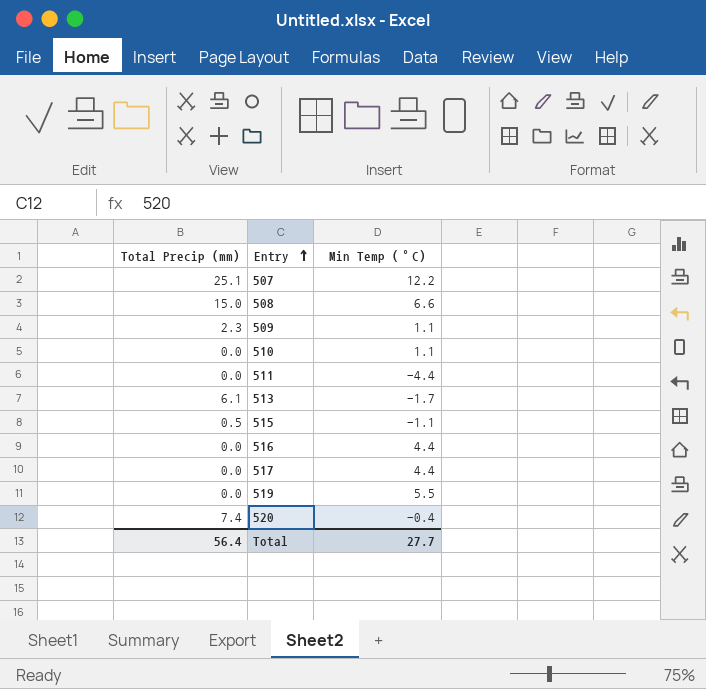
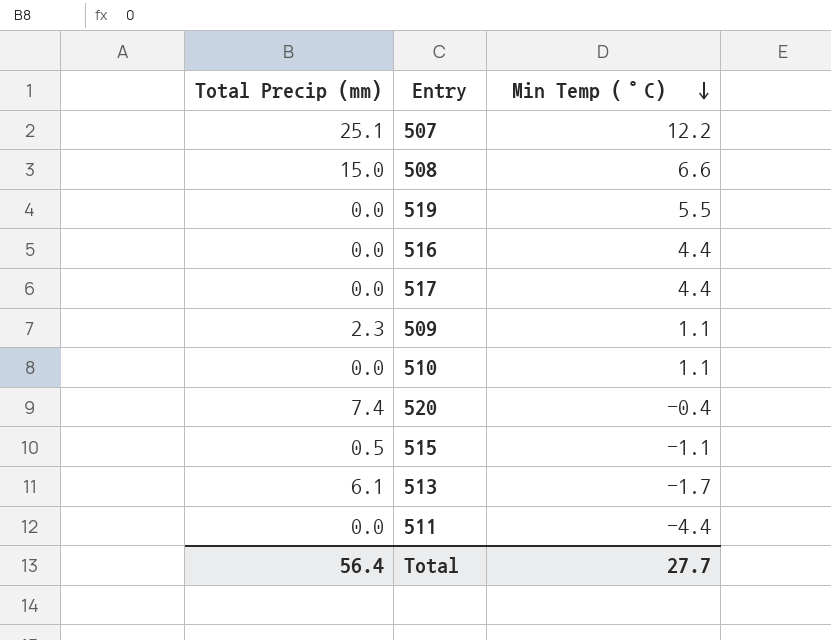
row order: Entry ascending -> Min Temp (°C) descending

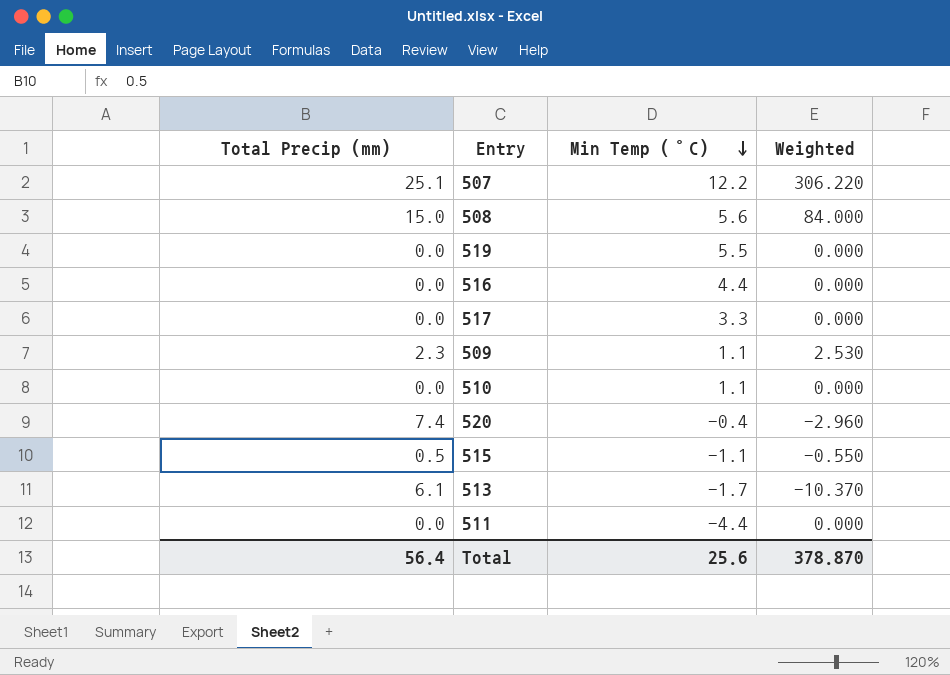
column Weighted | formula: none -> [Total Precip (mm)] * [Min Temp (°C)]
508 | Min Temp (°C): 6.6 -> 5.6
517 | Min Temp (°C): 4.4 -> 3.3
Total | Min Temp (°C): 27.7 -> 25.6

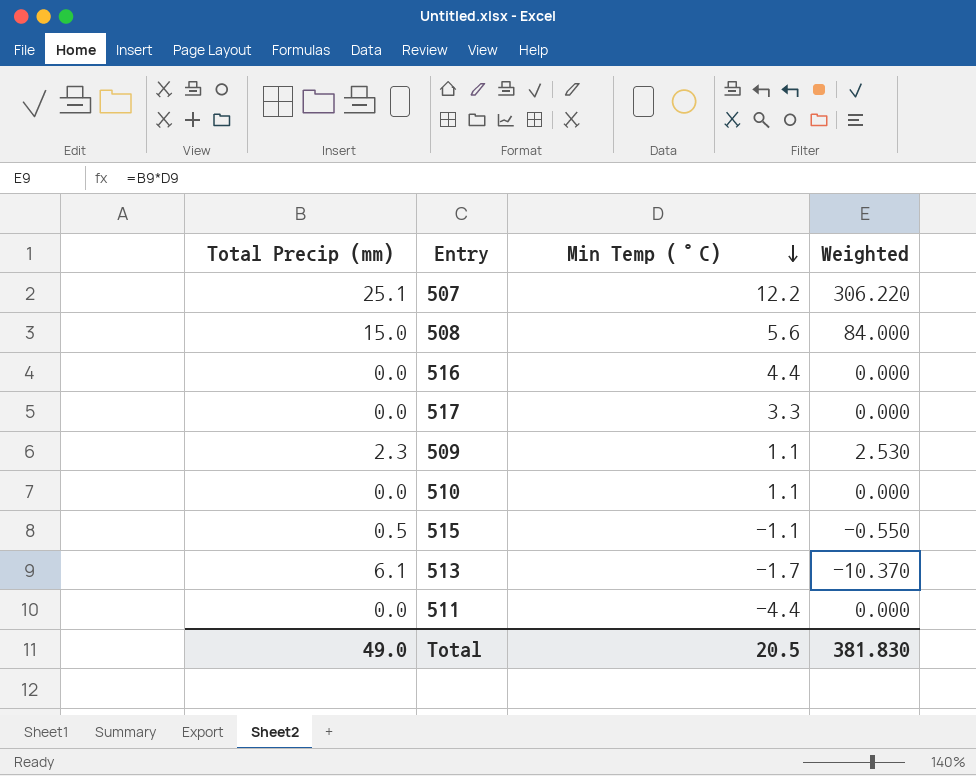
row 519: 0.0 | 5.5 | 0.000 -> none
row 520: 7.4 | -0.4 | -2.960 -> none
Total | Total Precip (mm): 56.4 -> 49.0
Total | Min Temp (°C): 25.6 -> 20.5
Total | Weighted: 378.870 -> 381.830

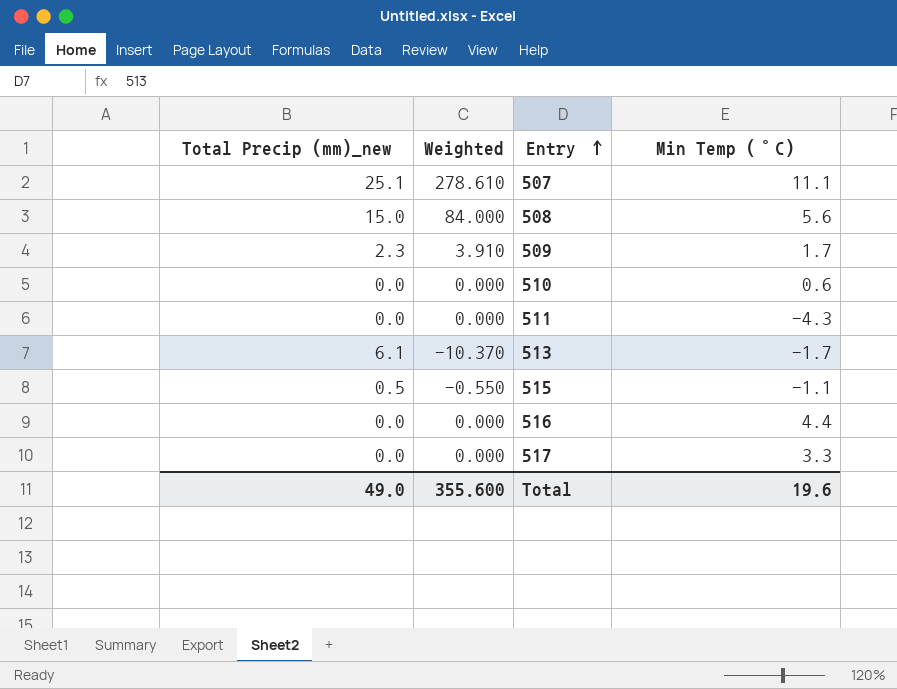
row order: Min Temp (°C) descending -> Entry ascending
column name: Total Precip (mm) -> Total Precip (mm)_new
column Weighted | position: 4 -> 2
507 | Weighted: 306.220 -> 278.610
507 | Min Temp (°C): 12.2 -> 11.1
509 | Weighted: 2.530 -> 3.910
509 | Min Temp (°C): 1.1 -> 1.7
510 | Min Temp (°C): 1.1 -> 0.6
511 | Min Temp (°C): -4.4 -> -4.3
Total | Weighted: 381.830 -> 355.600
Total | Min Temp (°C): 20.5 -> 19.6

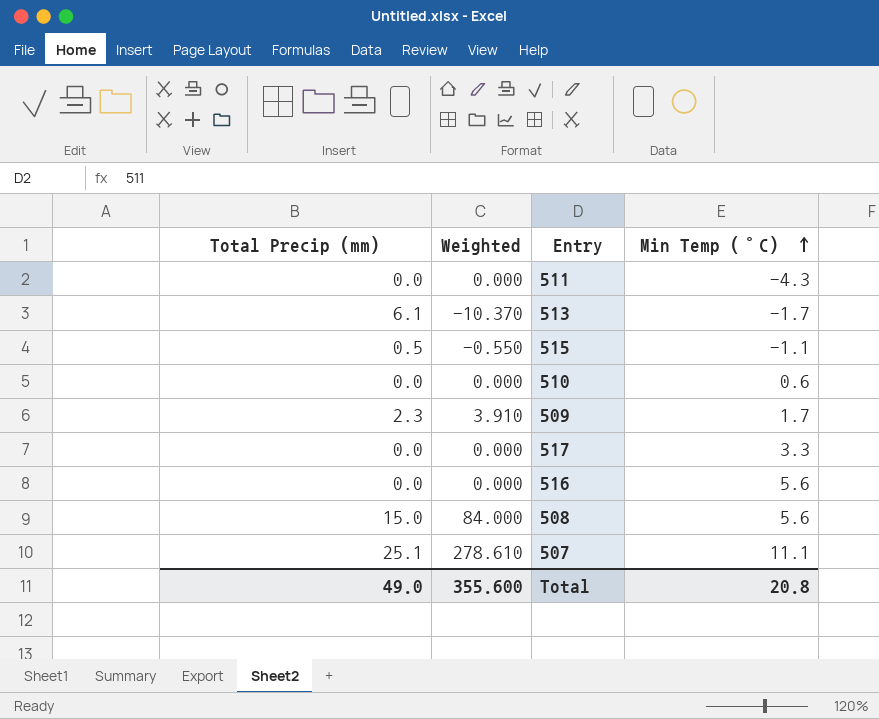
row order: Entry ascending -> Min Temp (°C) ascending
column name: Total Precip (mm)_new -> Total Precip (mm)
516 | Min Temp (°C): 4.4 -> 5.6
Total | Min Temp (°C): 19.6 -> 20.8

